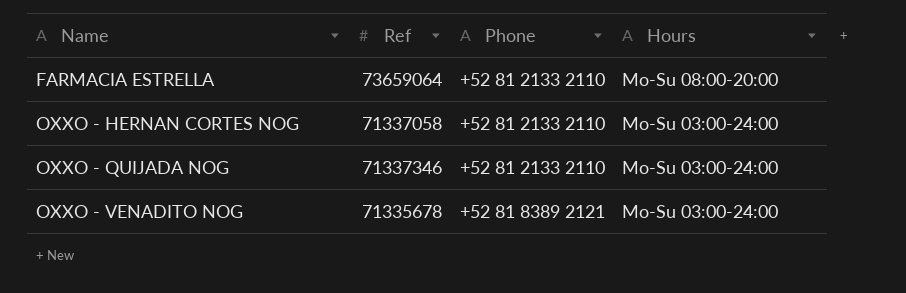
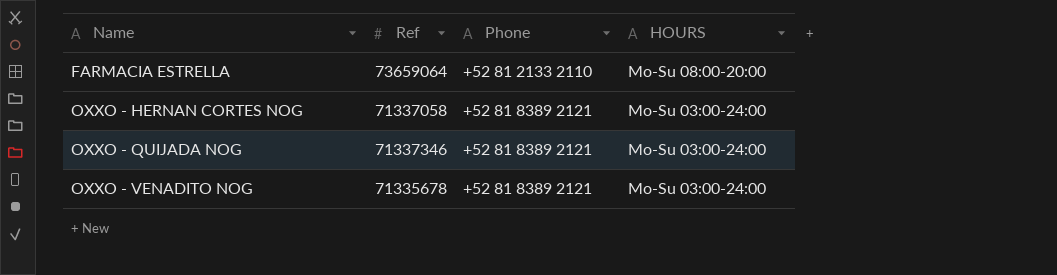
column name: Hours -> HOURS
OXXO - HERNAN CORTES NOG | Phone: +52 81 2133 2110 -> +52 81 8389 2121
OXXO - QUIJADA NOG | Phone: +52 81 2133 2110 -> +52 81 8389 2121

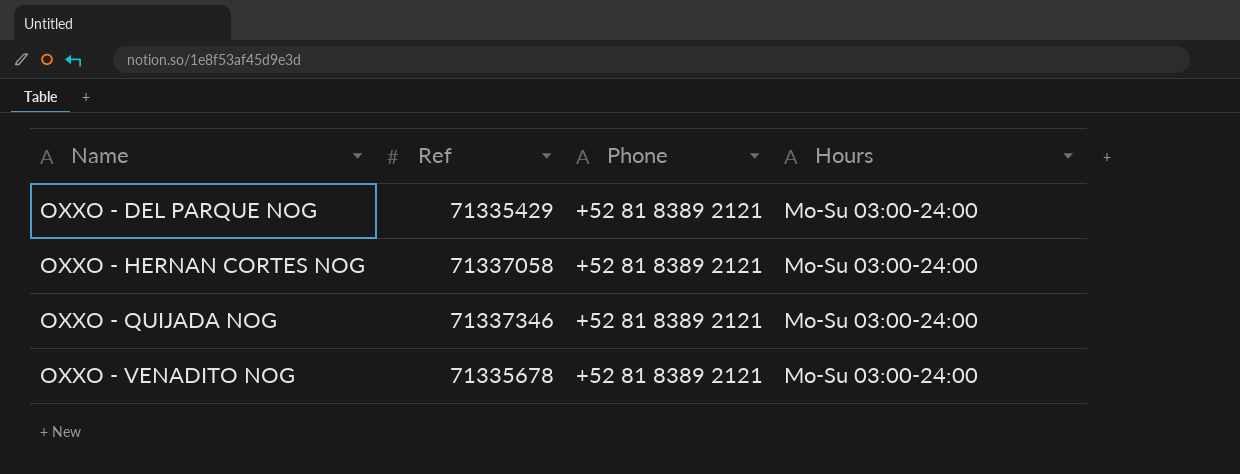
column name: HOURS -> Hours
row FARMACIA ESTRELLA: 73659064 | +52 81 2133 2110 | Mo-Su 08:00-20:00 -> none
row OXXO - DEL PARQUE NOG: none -> 71335429 | +52 81 8389 2121 | Mo-Su 03:00-24:00

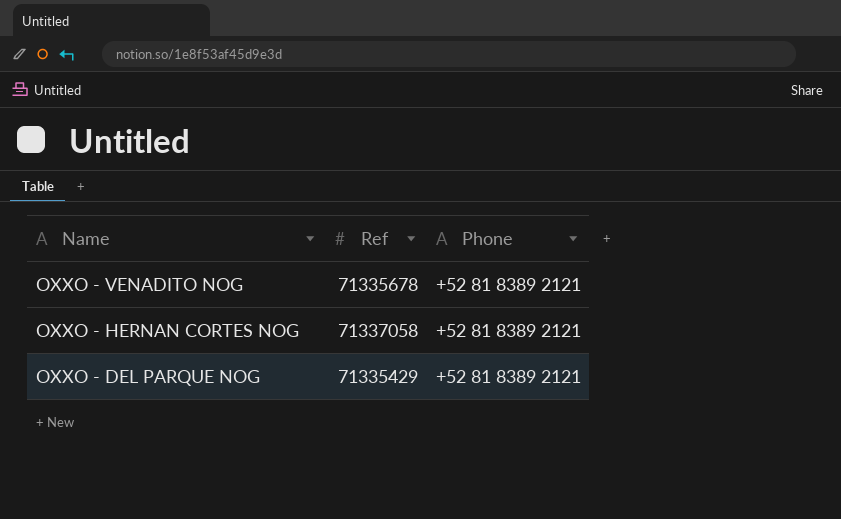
row order: Name ascending -> Name descending
column Hours | position: 4 -> none
row OXXO - QUIJADA NOG: 71337346 | +52 81 8389 2121 | Mo-Su 03:00-24:00 -> none

